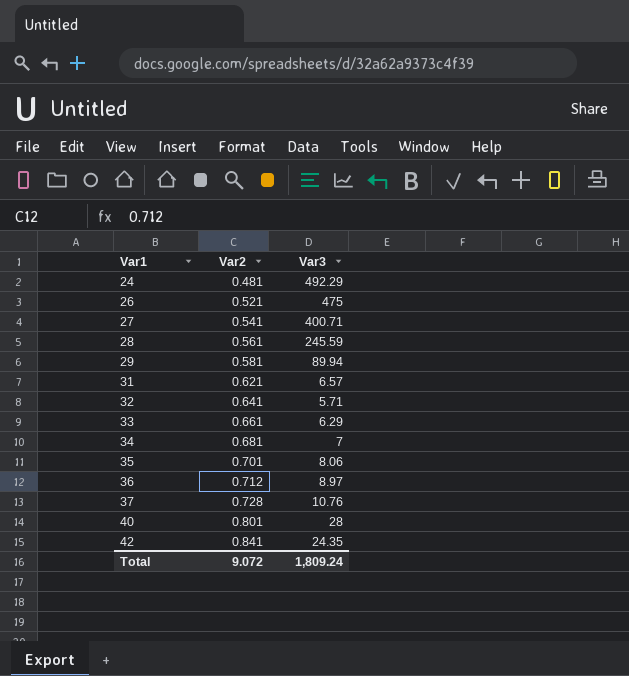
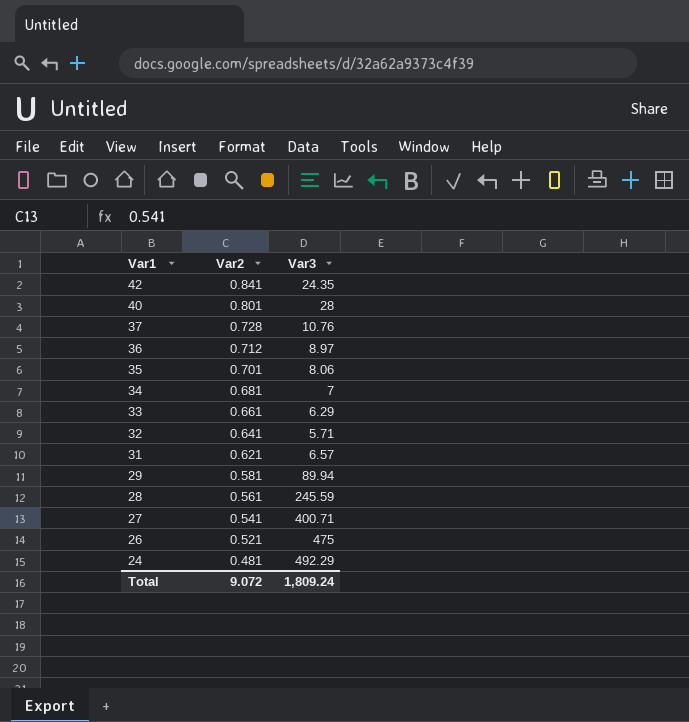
row order: Var1 ascending -> Var1 descending

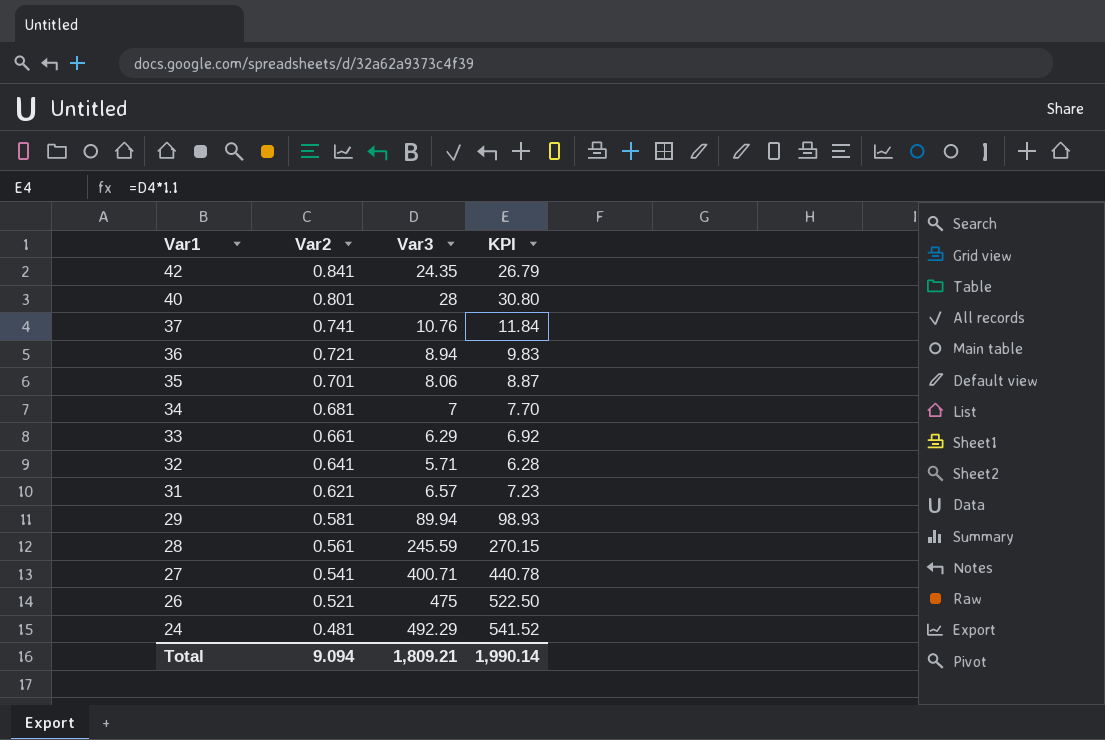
column KPI | formula: none -> [Var3] * 1.1
37 | Var2: 0.728 -> 0.741
36 | Var2: 0.712 -> 0.721
36 | Var3: 8.97 -> 8.94
Total | Var2: 9.072 -> 9.094
Total | Var3: 1,809.24 -> 1,809.21

